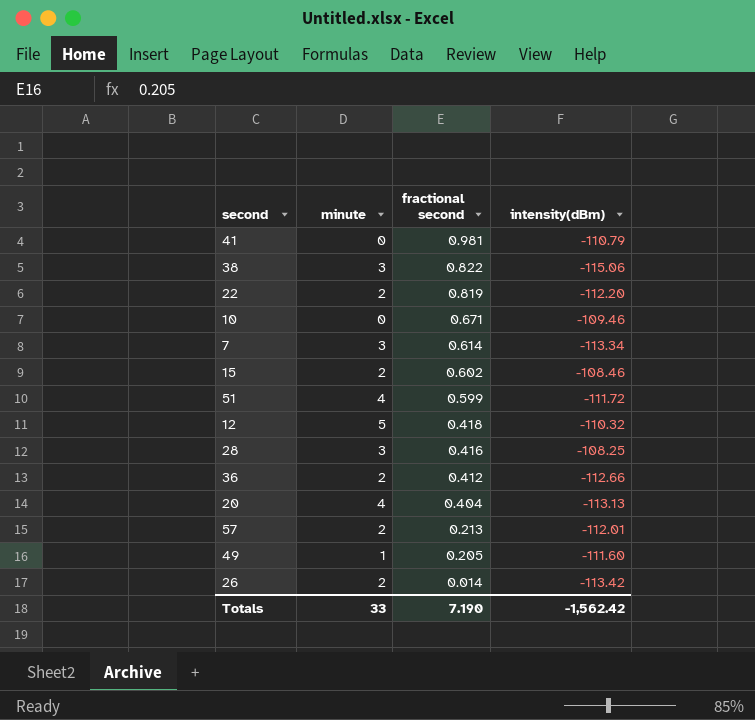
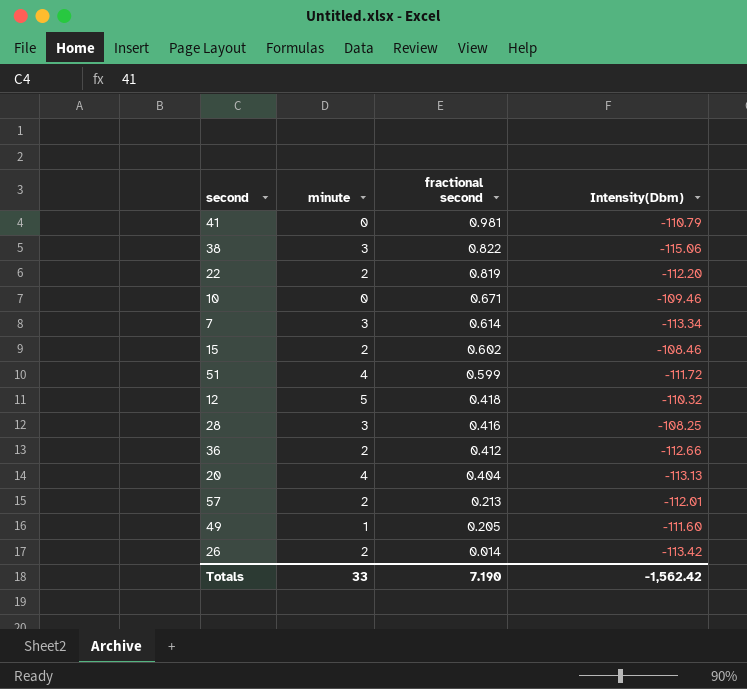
column name: intensity(dBm) -> Intensity(Dbm)

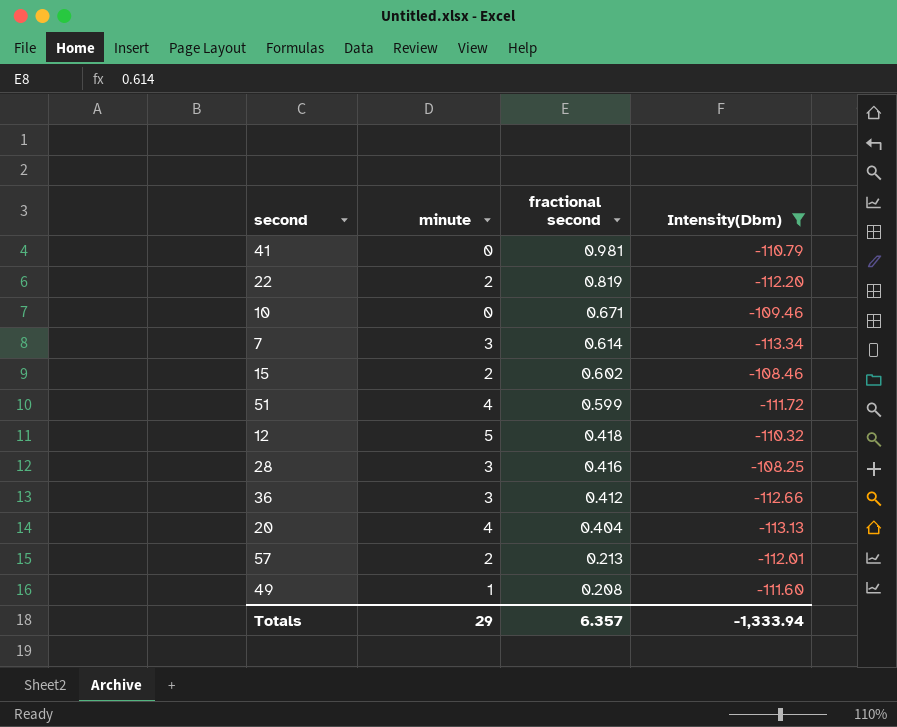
filter: none -> Intensity(Dbm) >= -113.34
36 | minute: 2 -> 3
49 | fractional second: 0.205 -> 0.208
Totals | minute: 33 -> 29
Totals | fractional second: 7.190 -> 6.357
Totals | Intensity(Dbm): -1,562.42 -> -1,333.94

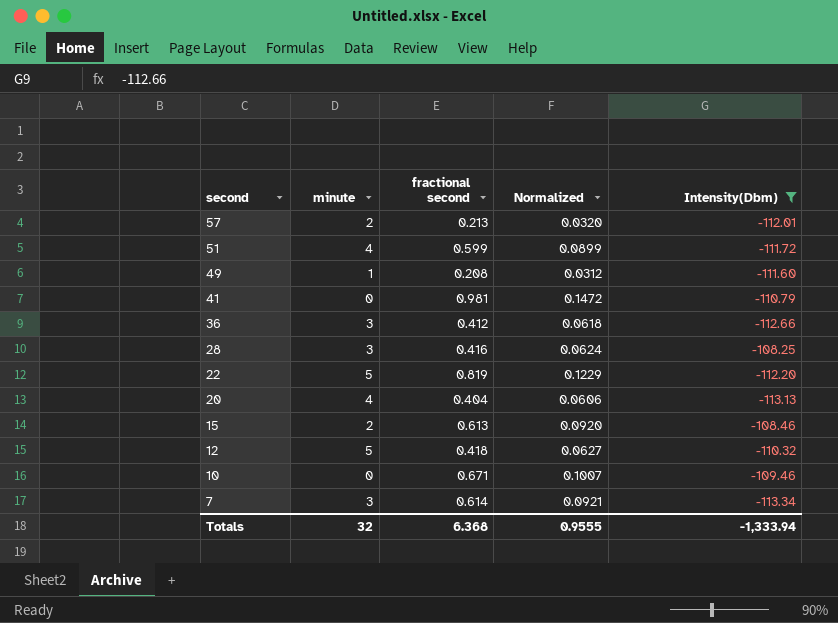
row order: fractional second descending -> second descending
column Normalized | formula: none -> [fractional second] * 0.15
22 | minute: 2 -> 5
15 | fractional second: 0.602 -> 0.613
Totals | minute: 29 -> 32
Totals | fractional second: 6.357 -> 6.368

